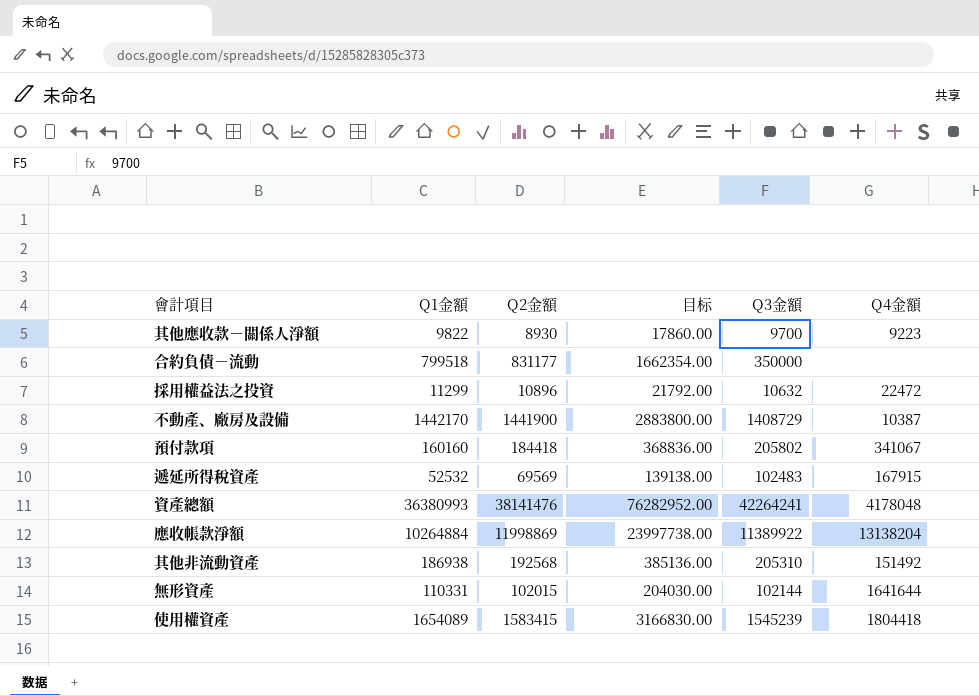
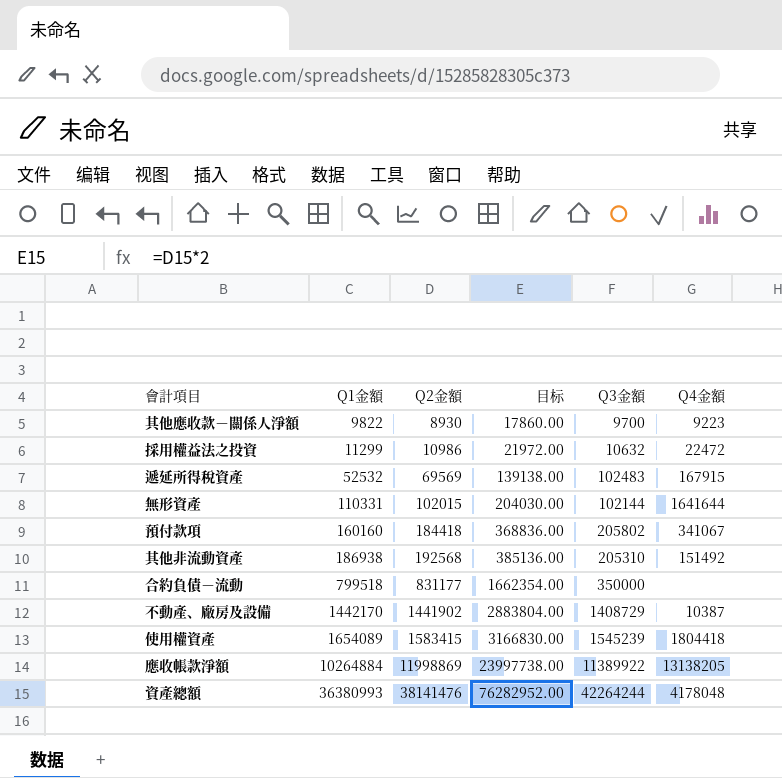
row order: none -> Q1金額 ascending
採用權益法之投資 | Q2金額: 10896 -> 10986
採用權益法之投資 | 目标: 21792.00 -> 21972.00
不動產、廠房及設備 | Q2金額: 1441900 -> 1441902
不動產、廠房及設備 | 目标: 2883800.00 -> 2883804.00
應收帳款淨額 | Q4金額: 13138204 -> 13138205
資產總額 | Q3金額: 42264241 -> 42264244

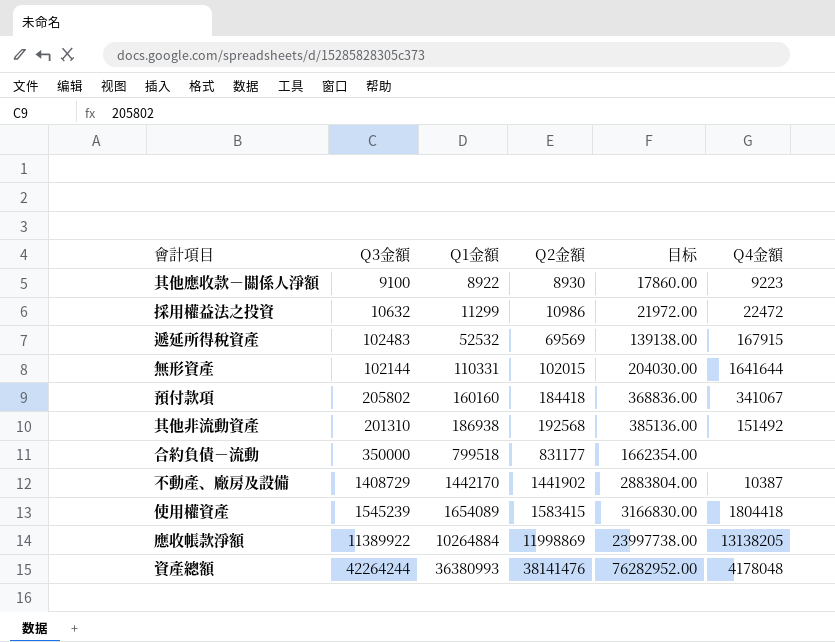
column Q3金額 | position: 5 -> 2
其他應收款－關係人淨額 | Q3金額: 9700 -> 9100
其他應收款－關係人淨額 | Q1金額: 9822 -> 8922
其他非流動資產 | Q3金額: 205310 -> 201310

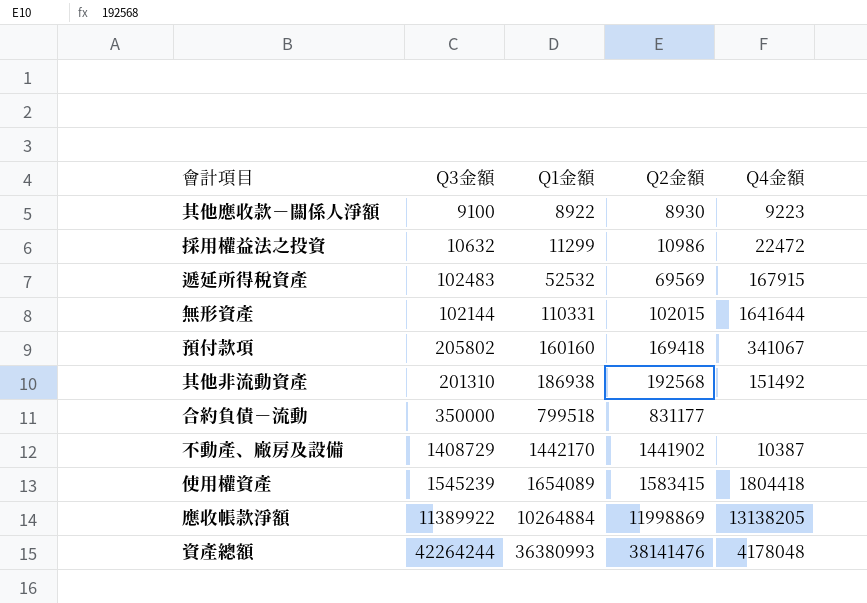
column 目标 | formula: [Q2金額] * 2 -> none
預付款項 | Q2金額: 184418 -> 169418

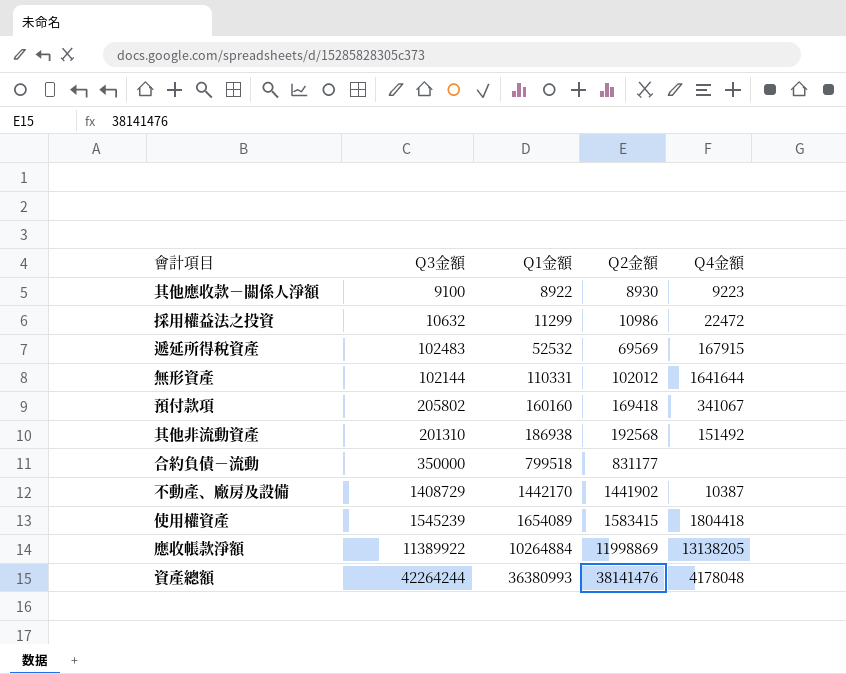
無形資產 | Q2金額: 102015 -> 102012

